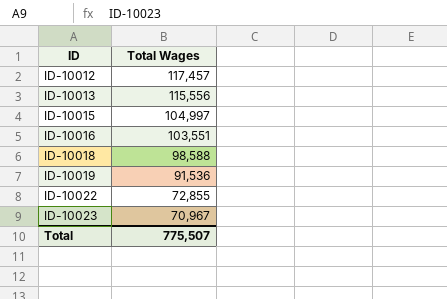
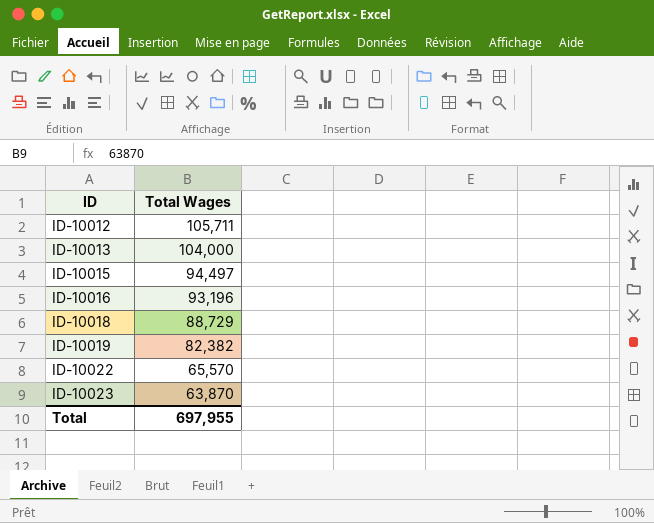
ID-10012 | Total Wages: 117,457 -> 105,711
ID-10013 | Total Wages: 115,556 -> 104,000
ID-10015 | Total Wages: 104,997 -> 94,497
ID-10016 | Total Wages: 103,551 -> 93,196
ID-10018 | Total Wages: 98,588 -> 88,729
ID-10019 | Total Wages: 91,536 -> 82,382
ID-10022 | Total Wages: 72,855 -> 65,570
ID-10023 | Total Wages: 70,967 -> 63,870
Total | Total Wages: 775,507 -> 697,955

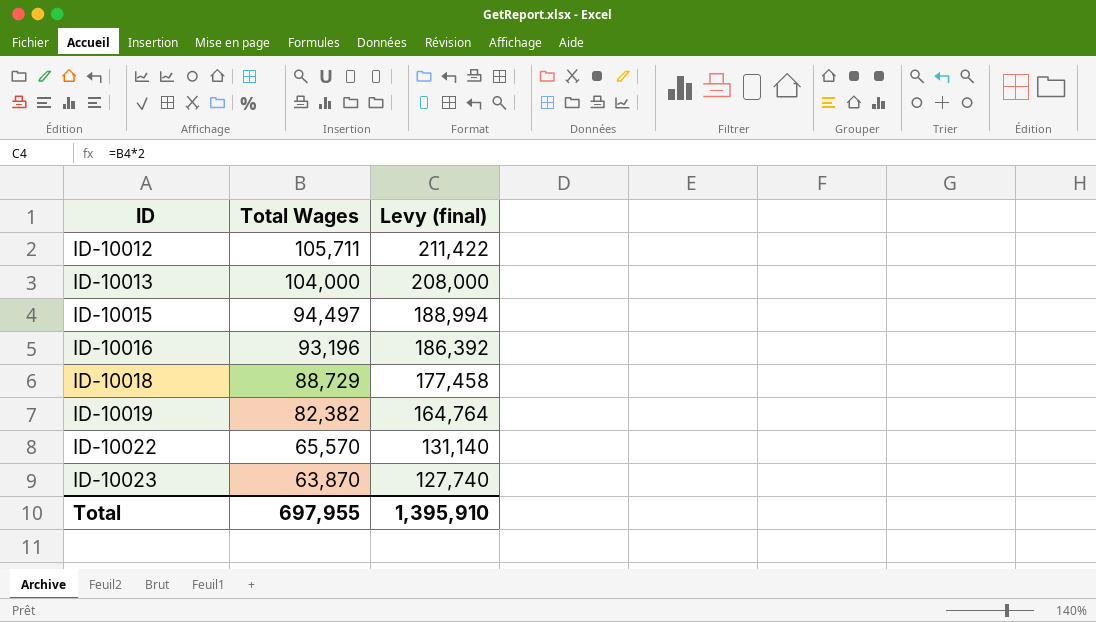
column Levy (final) | formula: none -> [Total Wages] * 2

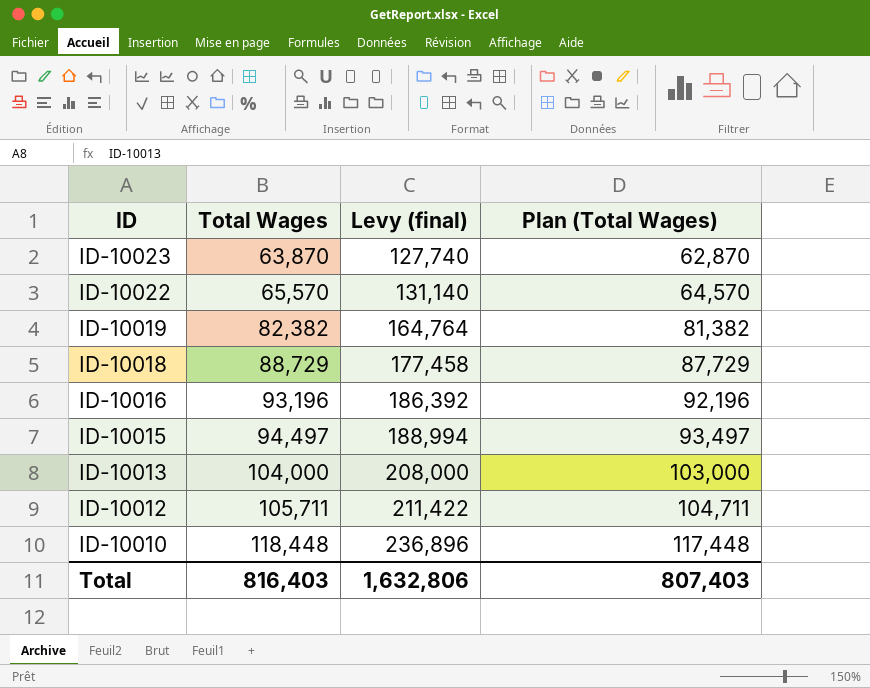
row order: ID ascending -> ID descending
column Plan (Total Wages) | formula: none -> [Total Wages] - 1000
row ID-10010: none -> 118,448 | 236,896 | 117,448
Total | Total Wages: 697,955 -> 816,403
Total | Levy (final): 1,395,910 -> 1,632,806

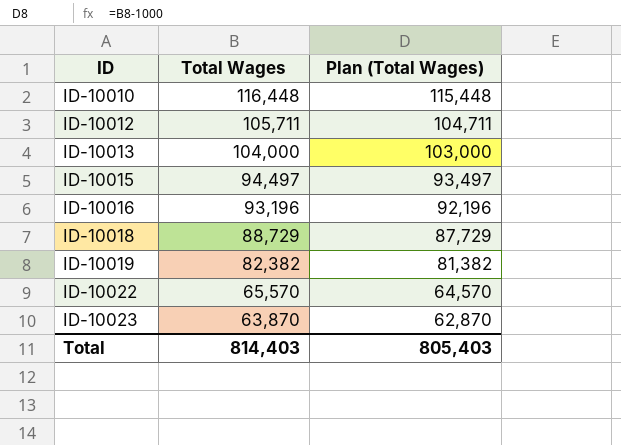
row order: ID descending -> ID ascending
column Levy (final) | formula: [Total Wages] * 2 -> none
ID-10010 | Total Wages: 118,448 -> 116,448
ID-10010 | Plan (Total Wages): 117,448 -> 115,448
Total | Total Wages: 816,403 -> 814,403
Total | Plan (Total Wages): 807,403 -> 805,403

